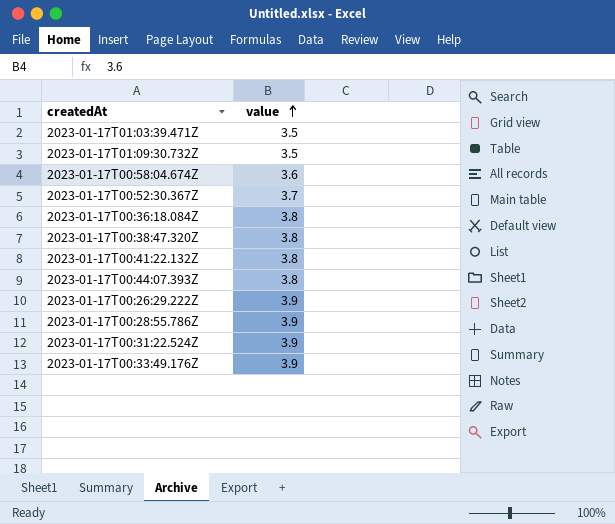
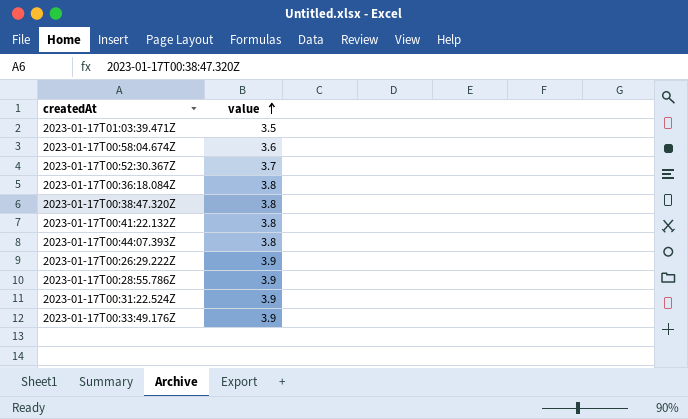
row 2023-01-17T01:09:30.732Z: 3.5 -> none

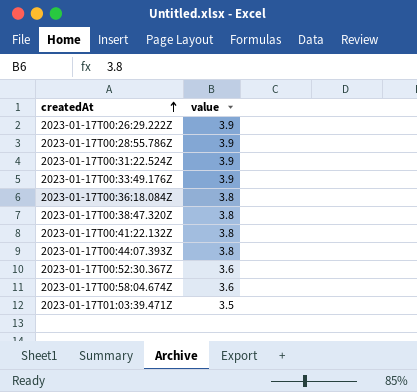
row order: value ascending -> createdAt ascending
2023-01-17T00:52:30.367Z | value: 3.7 -> 3.6

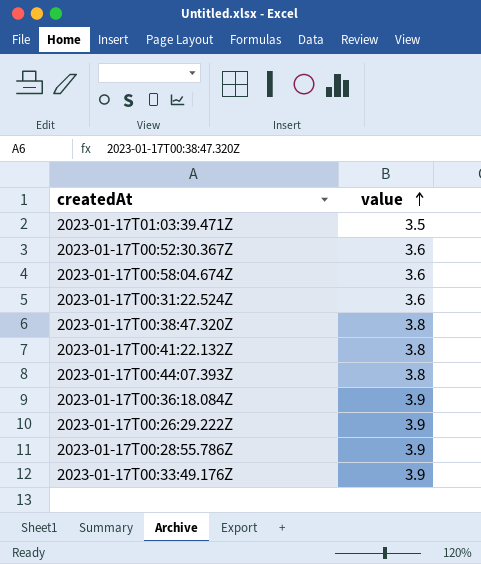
row order: createdAt ascending -> value ascending
2023-01-17T00:31:22.524Z | value: 3.9 -> 3.6
2023-01-17T00:36:18.084Z | value: 3.8 -> 3.9

